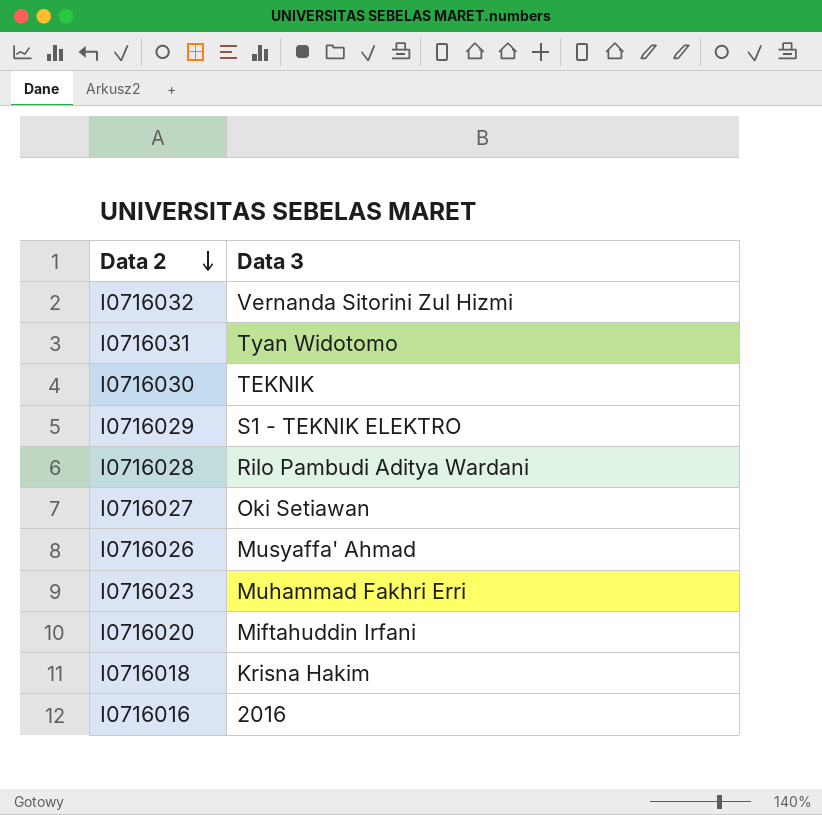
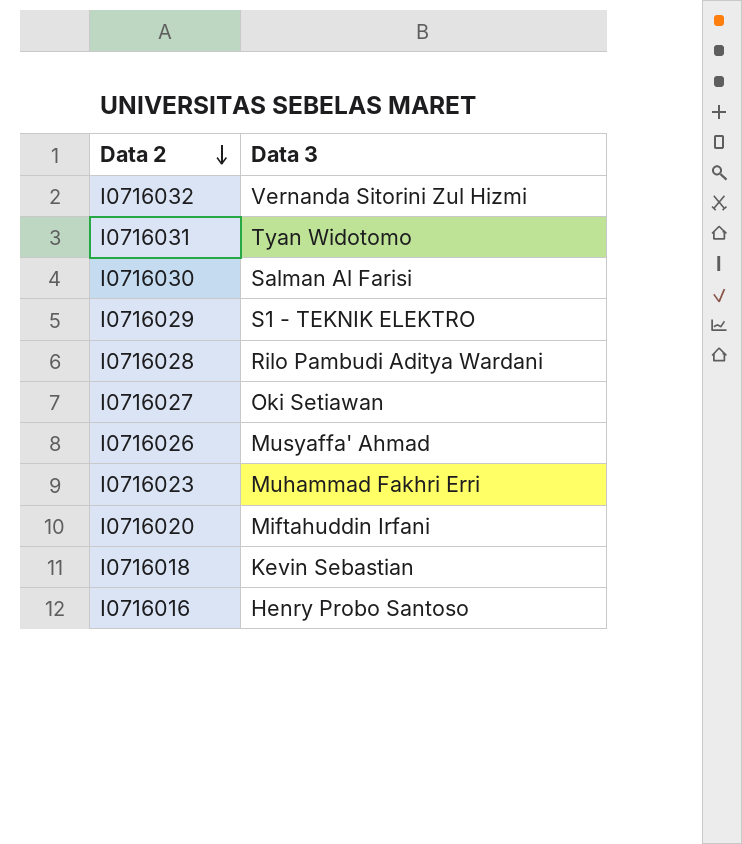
I0716030 | Data 3: TEKNIK -> Salman Al Farisi
I0716018 | Data 3: Krisna Hakim -> Kevin Sebastian
I0716016 | Data 3: 2016 -> Henry Probo Santoso

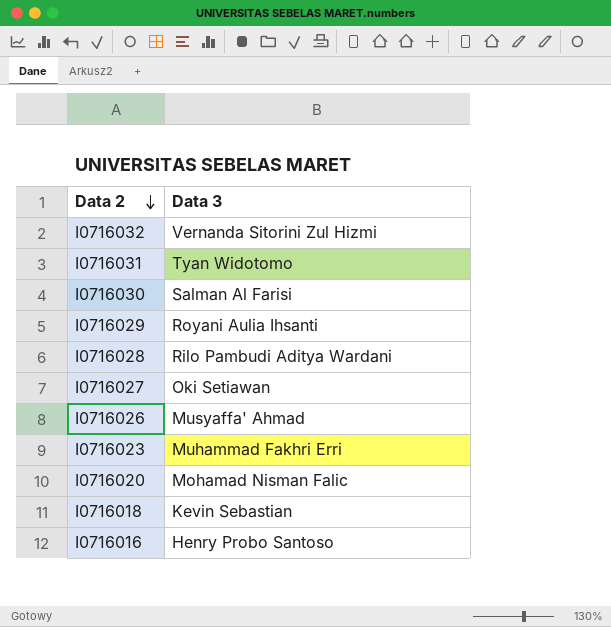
I0716029 | Data 3: S1 - TEKNIK ELEKTRO -> Royani Aulia Ihsanti
I0716020 | Data 3: Miftahuddin Irfani -> Mohamad Nisman Falic

